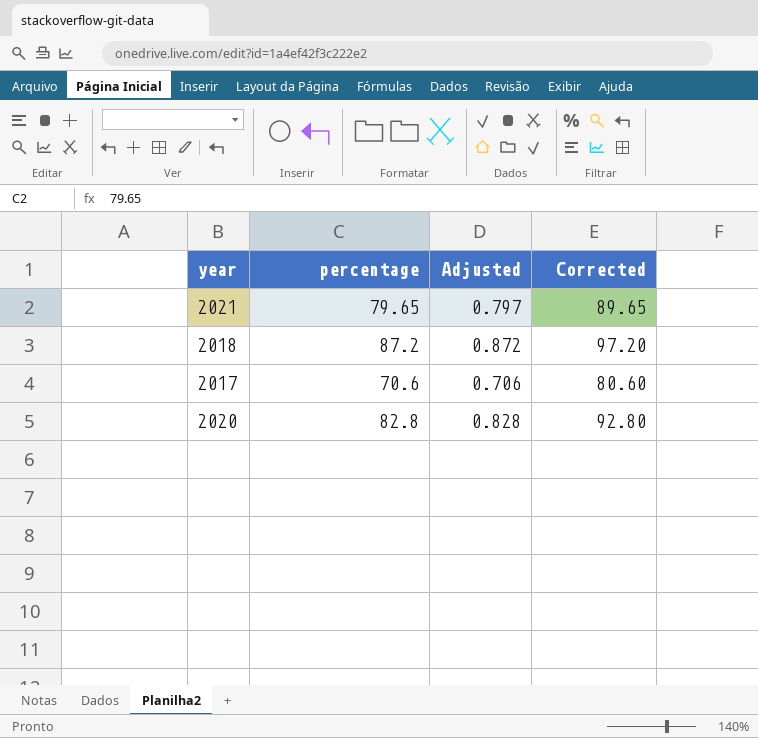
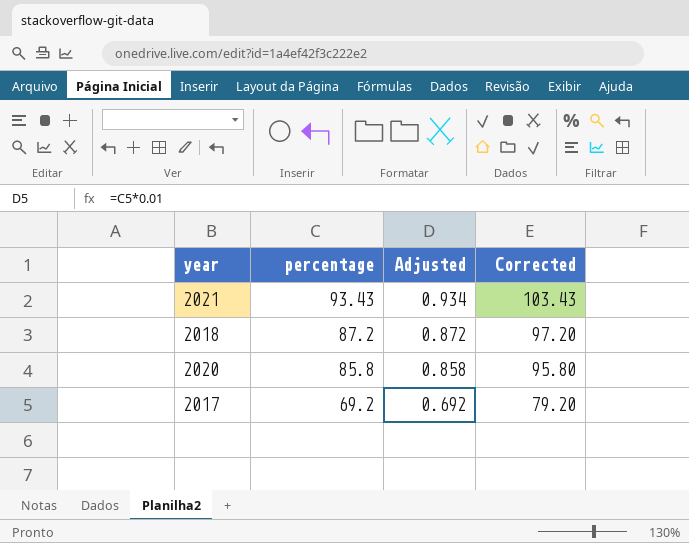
row order: none -> percentage descending
2021 | percentage: 79.65 -> 93.43
2021 | Adjusted: 0.797 -> 0.934
2021 | Corrected: 89.65 -> 103.43
2020 | percentage: 82.8 -> 85.8
2020 | Adjusted: 0.828 -> 0.858
2020 | Corrected: 92.80 -> 95.80
2017 | percentage: 70.6 -> 69.2
2017 | Adjusted: 0.706 -> 0.692
2017 | Corrected: 80.60 -> 79.20

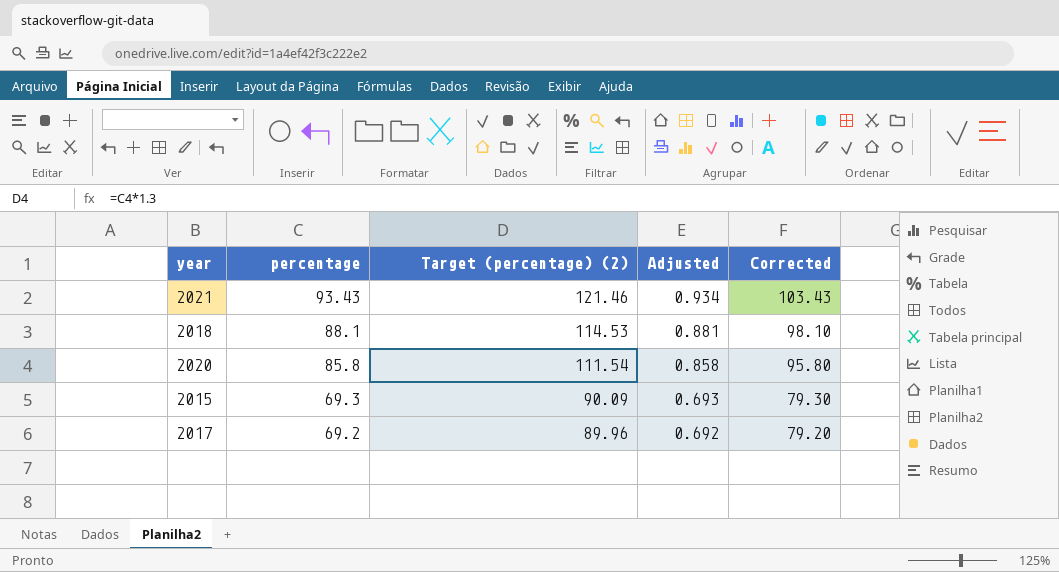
column Target (percentage) (2) | formula: none -> [percentage] * 1.3
2018 | percentage: 87.2 -> 88.1
2018 | Adjusted: 0.872 -> 0.881
2018 | Corrected: 97.20 -> 98.10
row 2015: none -> 69.3 | 90.09 | 0.693 | 79.30

